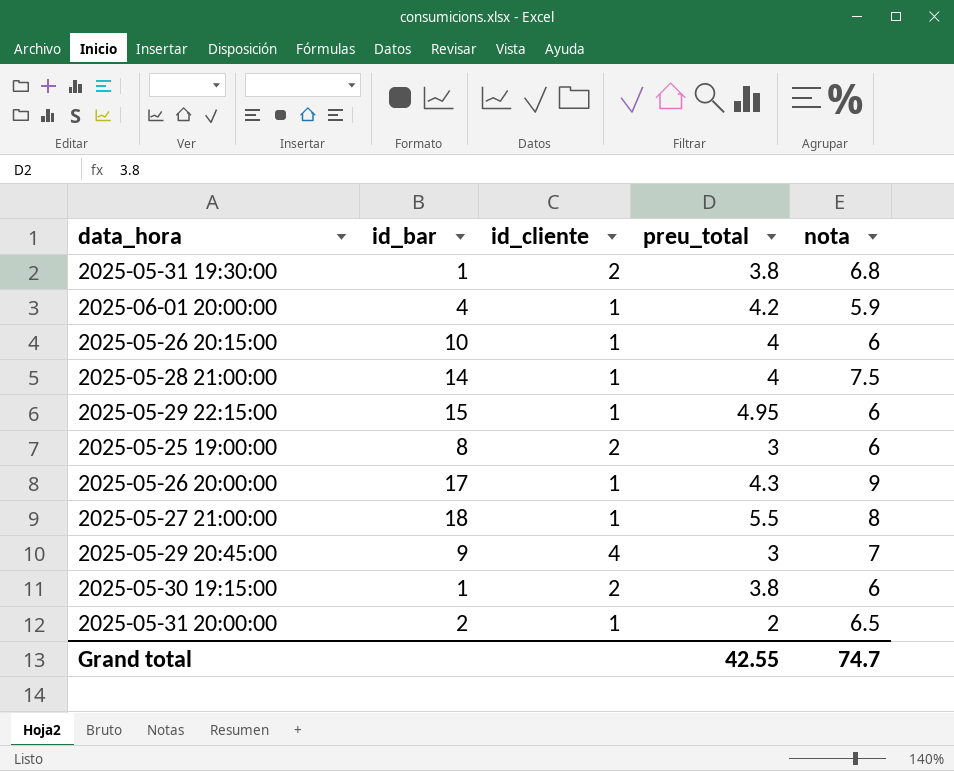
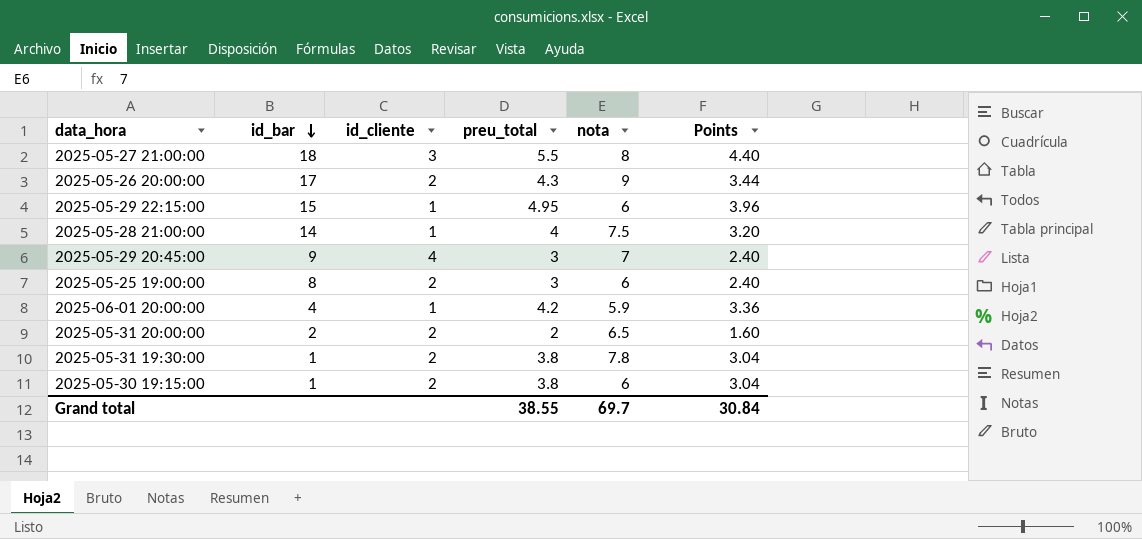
row order: none -> id_bar descending
column Points | formula: none -> [preu_total] * 0.8
row 2025-05-26 20:15:00: 10 | 1 | 4 | 6 -> none
2025-05-27 21:00:00 | id_cliente: 1 -> 3
2025-05-26 20:00:00 | id_cliente: 1 -> 2
2025-05-31 20:00:00 | id_cliente: 1 -> 2
2025-05-31 19:30:00 | nota: 6.8 -> 7.8
Grand total | preu_total: 42.55 -> 38.55
Grand total | nota: 74.7 -> 69.7

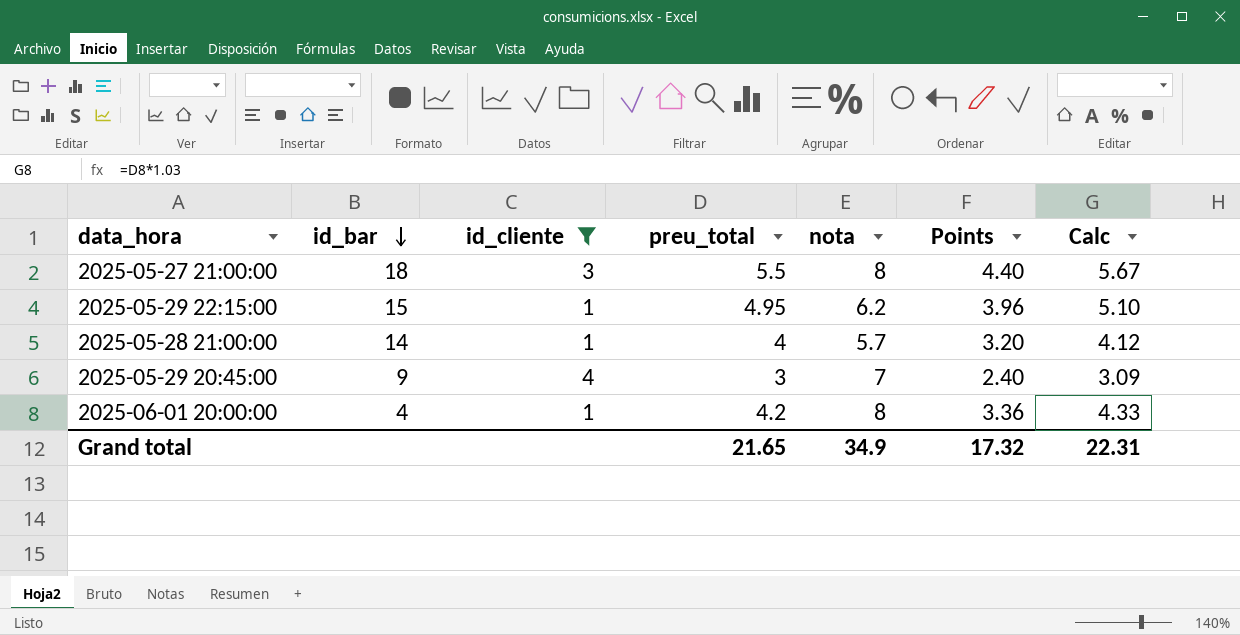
filter: none -> id_cliente != 2
column Calc | formula: none -> [preu_total] * 1.03
2025-05-29 22:15:00 | nota: 6 -> 6.2
2025-05-28 21:00:00 | nota: 7.5 -> 5.7
2025-06-01 20:00:00 | nota: 5.9 -> 8
Grand total | preu_total: 38.55 -> 21.65
Grand total | nota: 69.7 -> 34.9
Grand total | Points: 30.84 -> 17.32

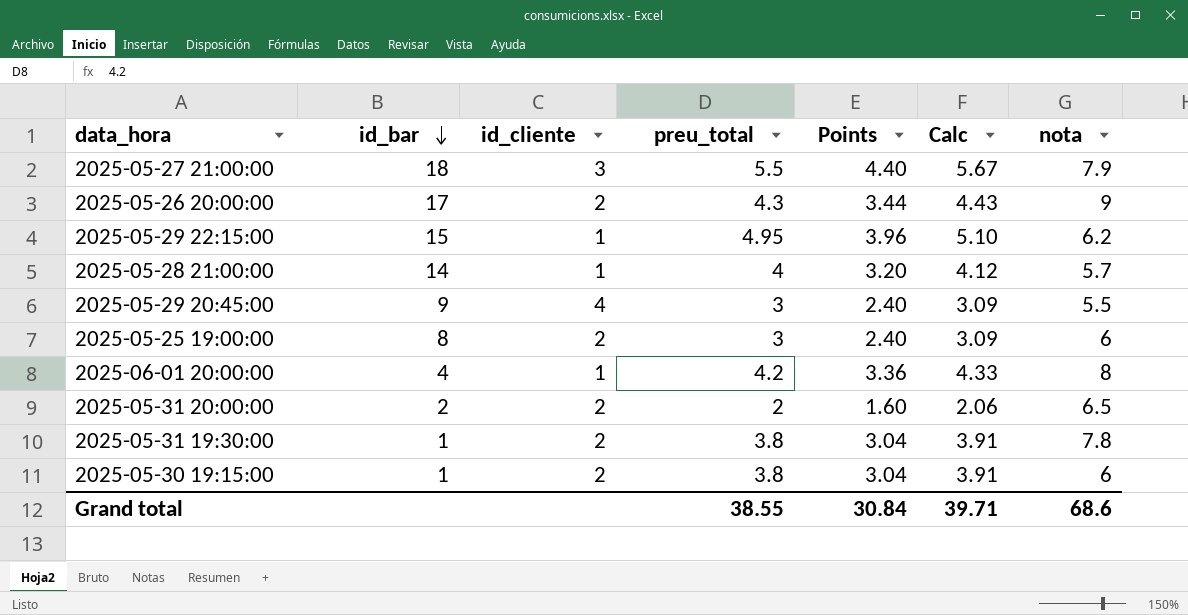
filter: id_cliente != 2 -> none
column nota | position: 5 -> 7
2025-05-27 21:00:00 | nota: 8 -> 7.9
2025-05-29 20:45:00 | nota: 7 -> 5.5
Grand total | preu_total: 21.65 -> 38.55
Grand total | Points: 17.32 -> 30.84
Grand total | Calc: 22.31 -> 39.71
Grand total | nota: 34.9 -> 68.6

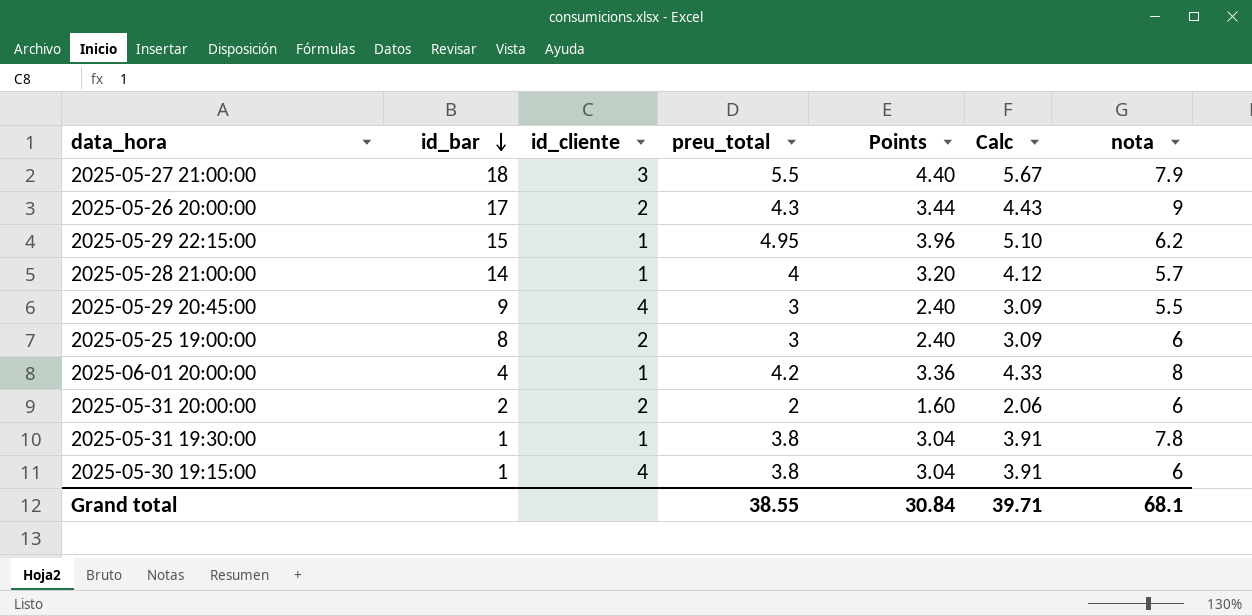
2025-05-31 20:00:00 | nota: 6.5 -> 6
2025-05-31 19:30:00 | id_cliente: 2 -> 1
2025-05-30 19:15:00 | id_cliente: 2 -> 4
Grand total | nota: 68.6 -> 68.1

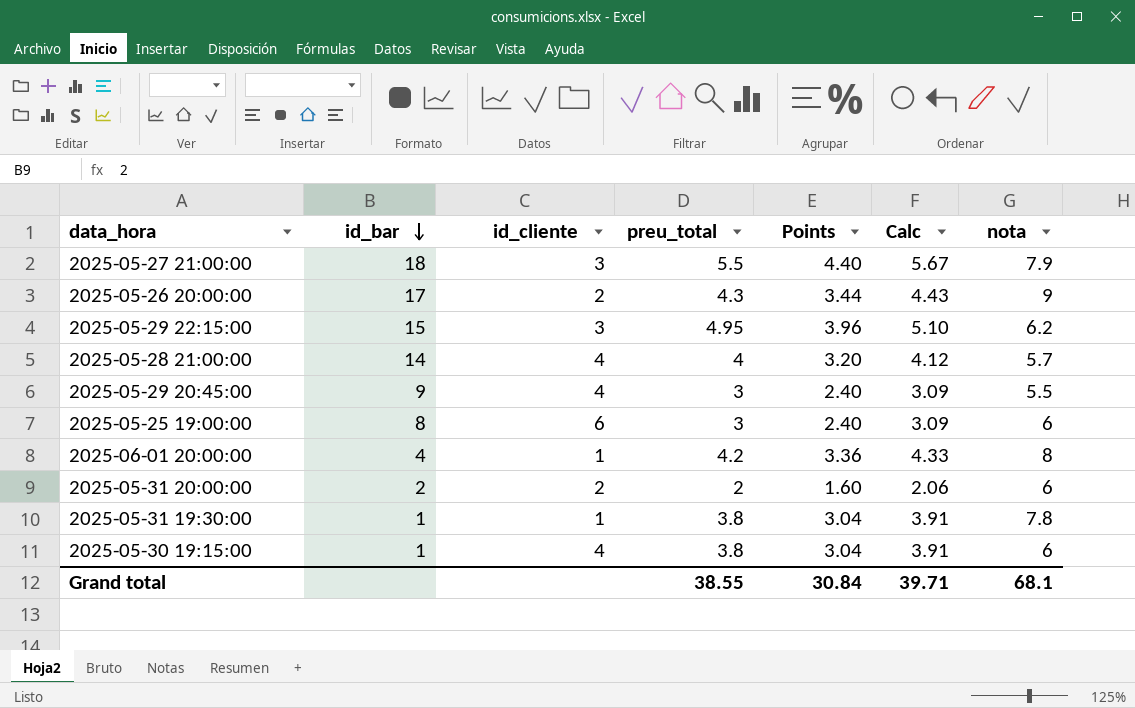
2025-05-29 22:15:00 | id_cliente: 1 -> 3
2025-05-28 21:00:00 | id_cliente: 1 -> 4
2025-05-25 19:00:00 | id_cliente: 2 -> 6

